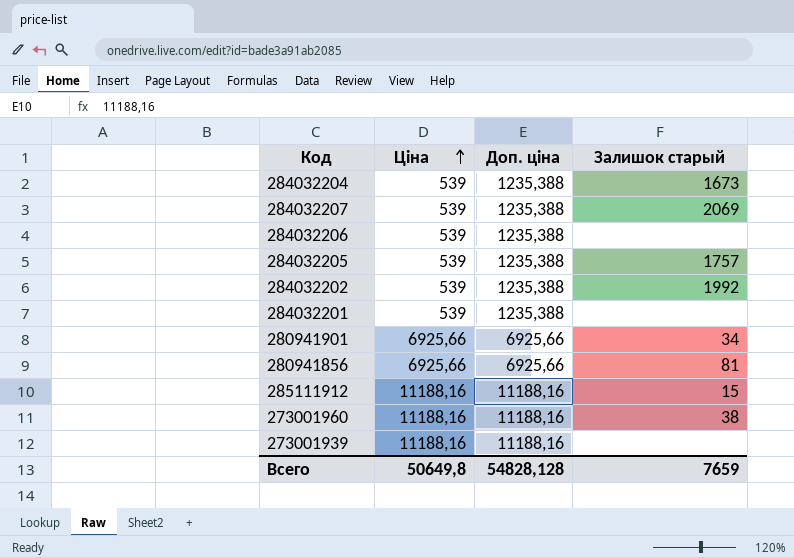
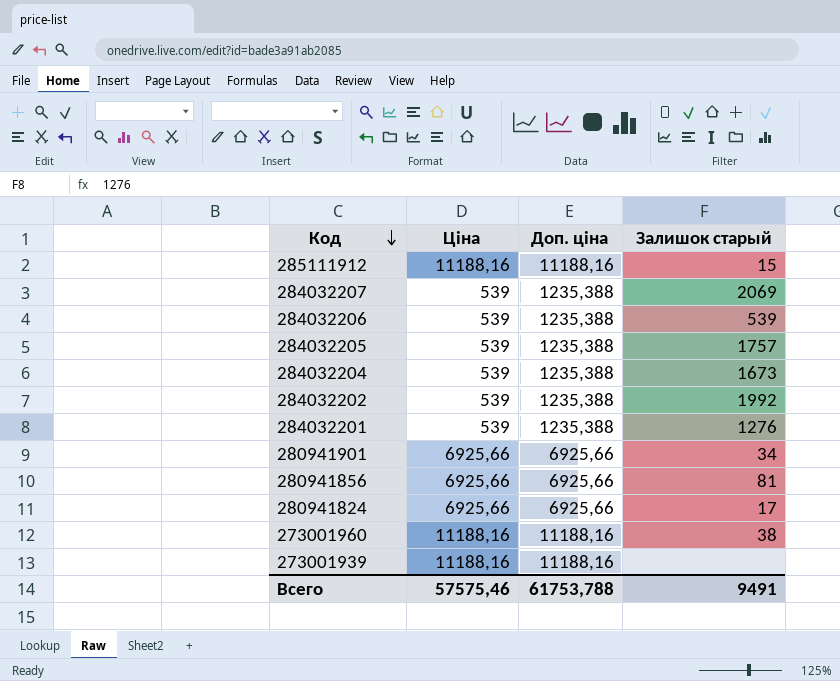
row order: Ціна ascending -> Код descending
284032206 | Залишок старый: none -> 539
284032201 | Залишок старый: none -> 1276
row 280941824: none -> 6925,66 | 6925,66 | 17
Всего | Ціна: 50649,8 -> 57575,46
Всего | Доп. ціна: 54828,128 -> 61753,788
Всего | Залишок старый: 7659 -> 9491

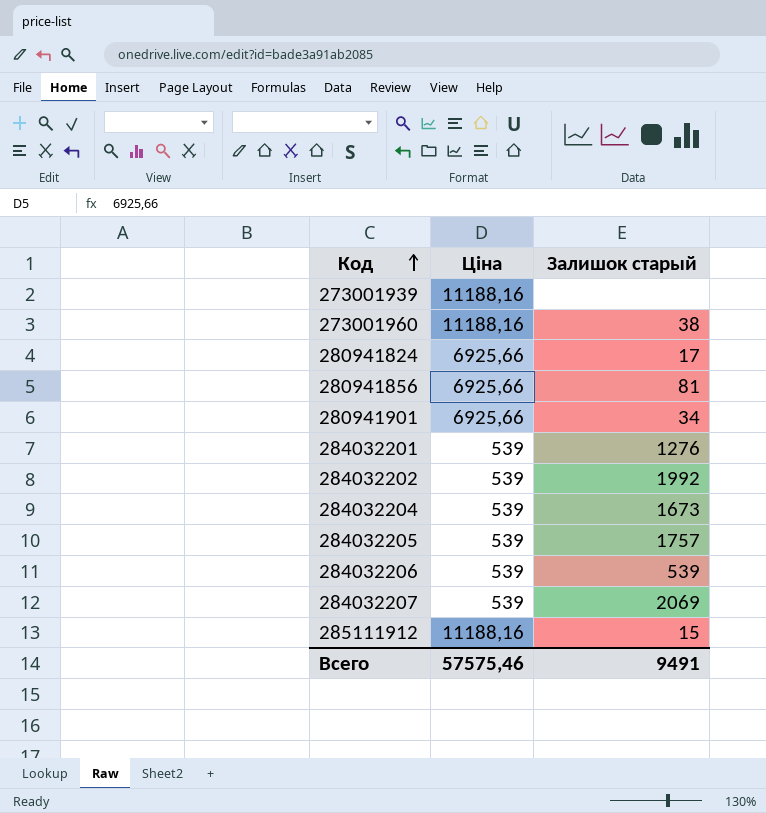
row order: Код descending -> Код ascending
column Доп. ціна | position: 3 -> none

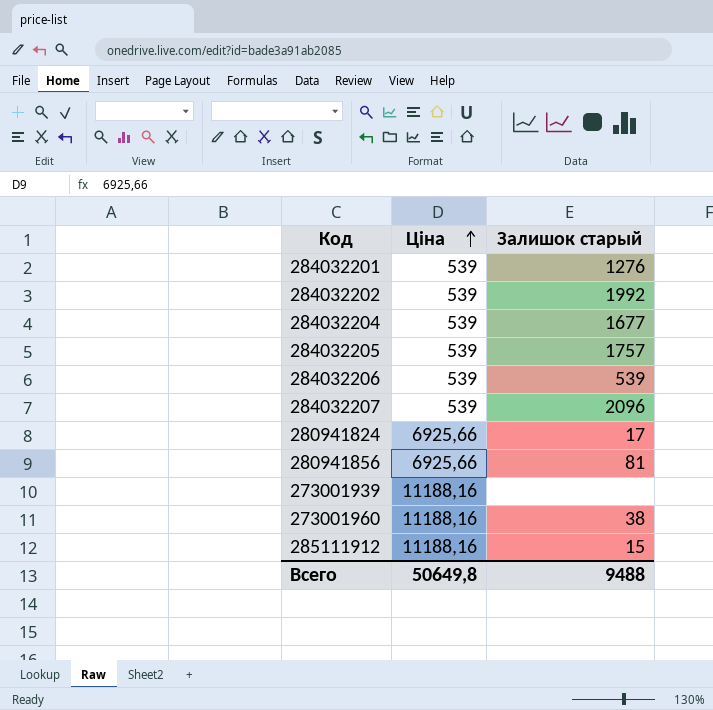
row order: Код ascending -> Ціна ascending
row 280941901: 6925,66 | 34 -> none
284032204 | Залишок старый: 1673 -> 1677
284032207 | Залишок старый: 2069 -> 2096
Всего | Ціна: 57575,46 -> 50649,8
Всего | Залишок старый: 9491 -> 9488

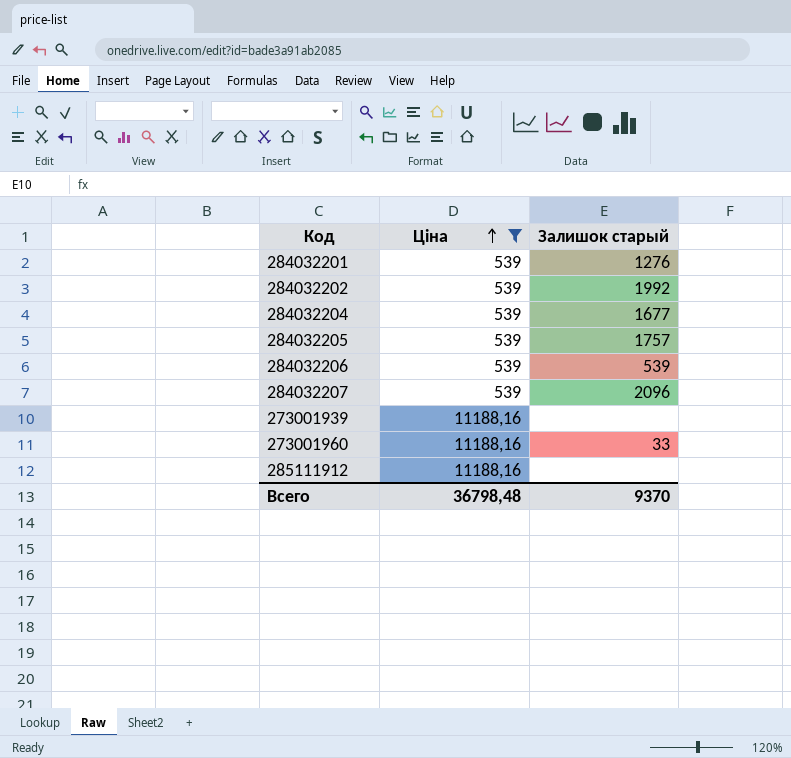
filter: none -> Ціна != 6925,66
273001960 | Залишок старый: 38 -> 33
285111912 | Залишок старый: 15 -> none
Всего | Ціна: 50649,8 -> 36798,48
Всего | Залишок старый: 9488 -> 9370

